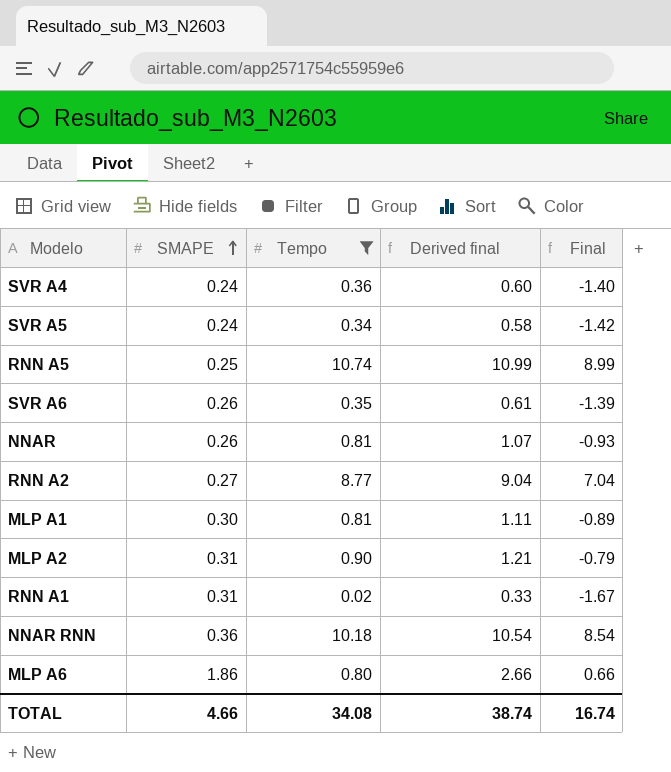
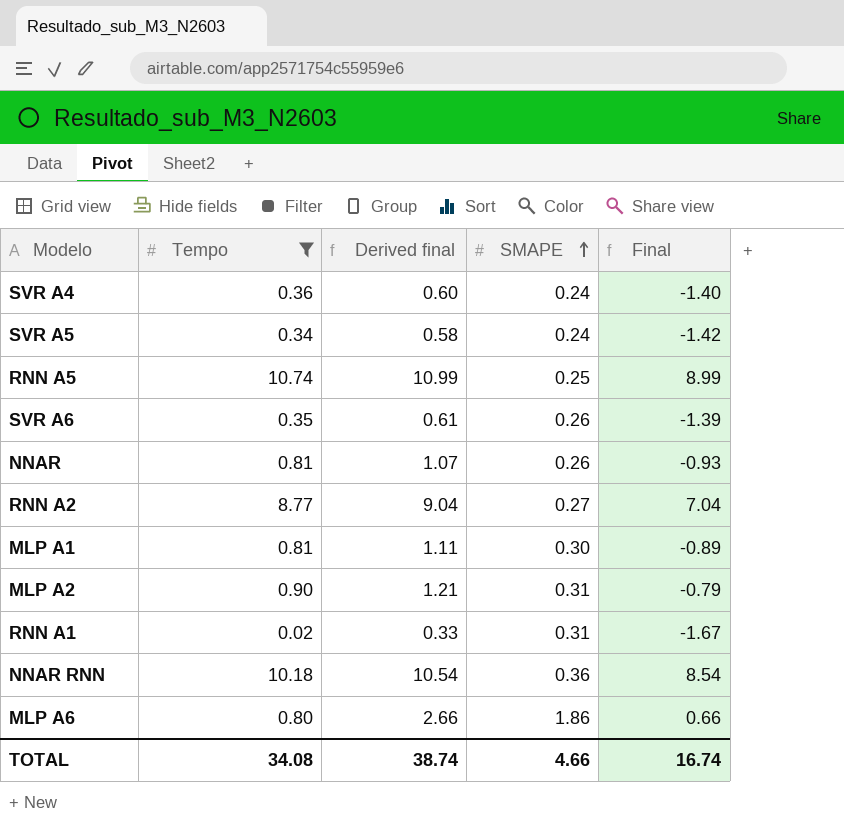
column SMAPE | position: 2 -> 4

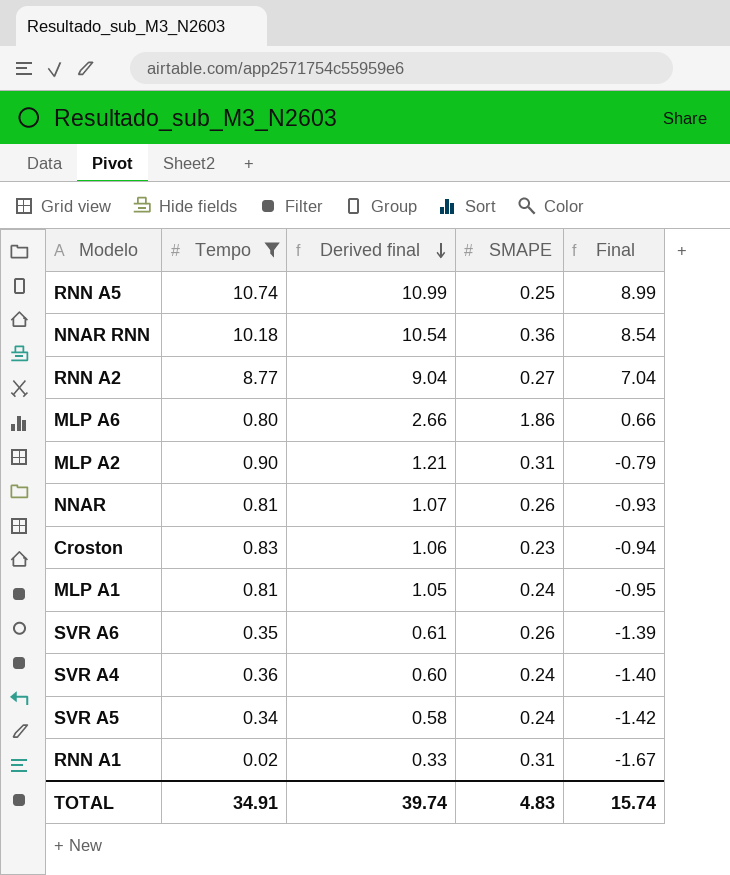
row order: SMAPE ascending -> Derived final descending
row Croston: none -> 0.83 | 1.06 | 0.23 | -0.94
MLP A1 | Derived final: 1.11 -> 1.05
MLP A1 | SMAPE: 0.30 -> 0.24
MLP A1 | Final: -0.89 -> -0.95
TOTAL | Tempo: 34.08 -> 34.91
TOTAL | Derived final: 38.74 -> 39.74
TOTAL | SMAPE: 4.66 -> 4.83
TOTAL | Final: 16.74 -> 15.74

